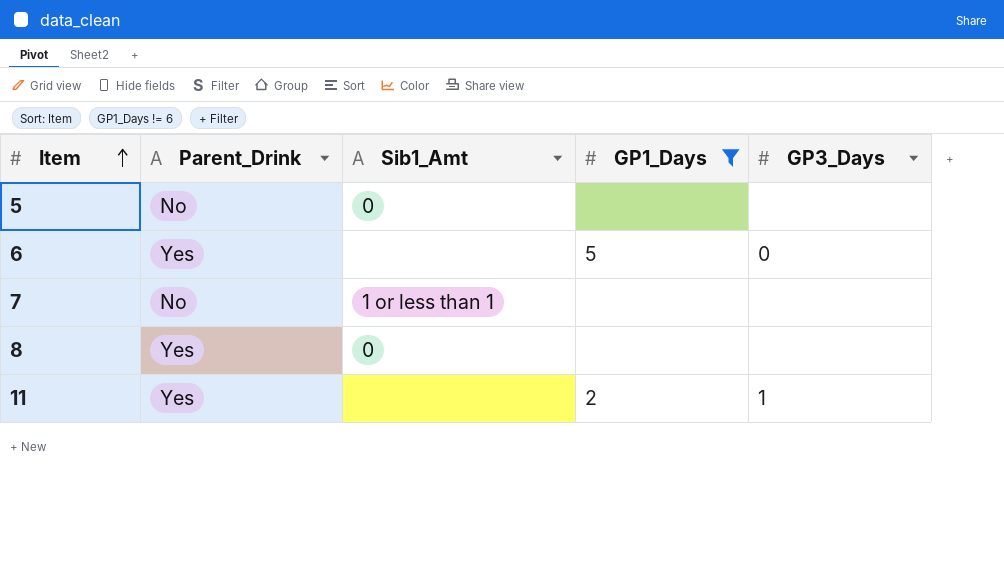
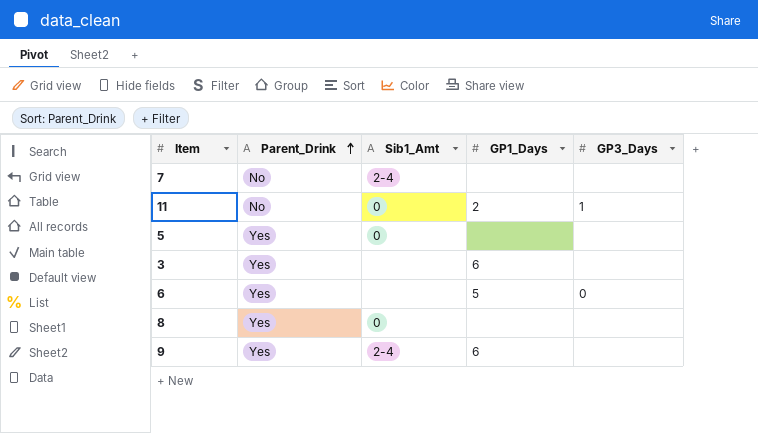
filter: GP1_Days != 6 -> none
row order: Item ascending -> Parent_Drink ascending
7 | Sib1_Amt: 1 or less than 1 -> 2-4
11 | Parent_Drink: Yes -> No
11 | Sib1_Amt: none -> 0
5 | Parent_Drink: No -> Yes

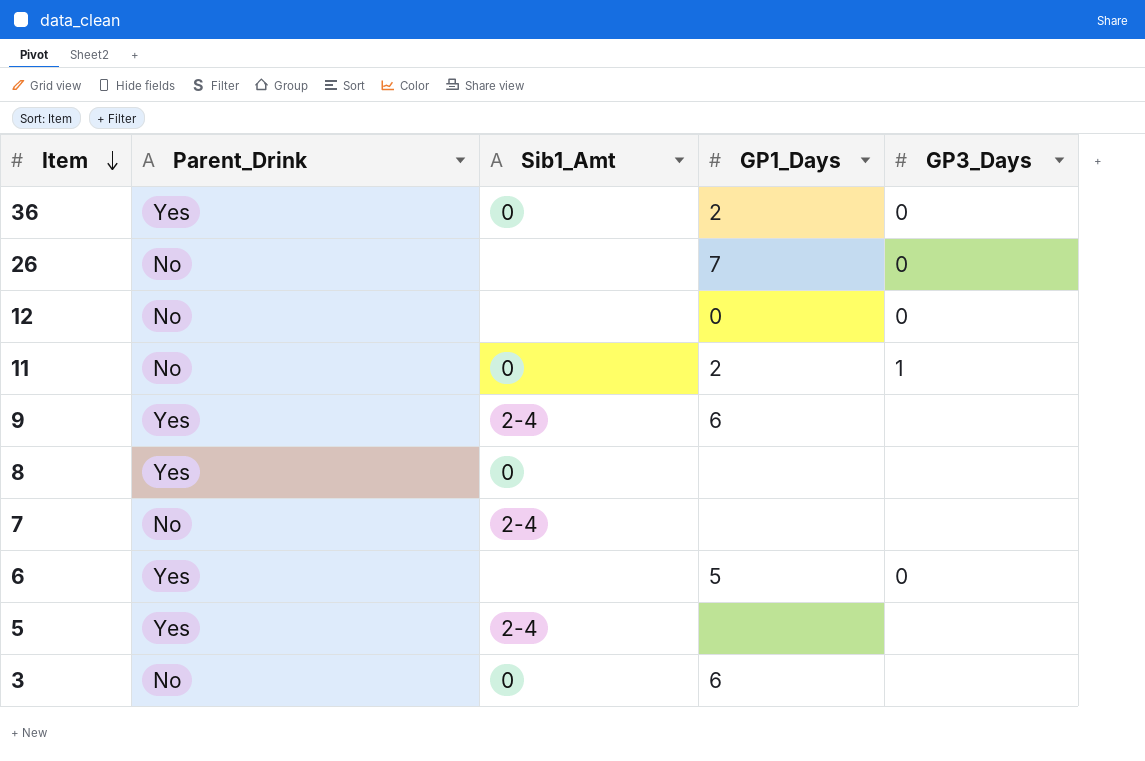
row order: Parent_Drink ascending -> Item descending
row 36: none -> Yes | 0 | 2 | 0
row 26: none -> No | none | 7 | 0
row 12: none -> No | none | 0 | 0
5 | Sib1_Amt: 0 -> 2-4
3 | Parent_Drink: Yes -> No
3 | Sib1_Amt: none -> 0

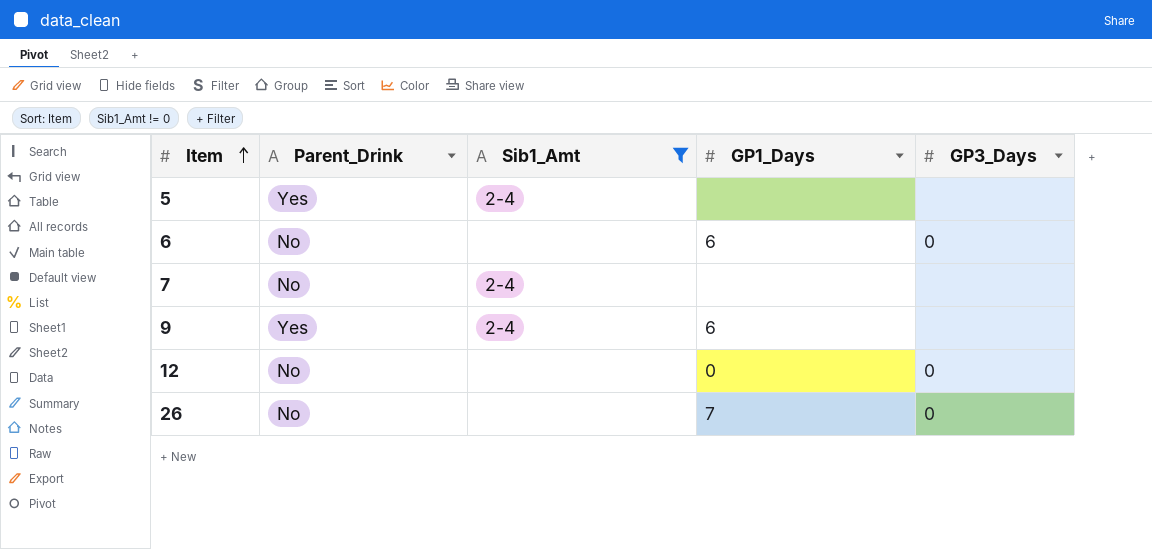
filter: none -> Sib1_Amt != 0
row order: Item descending -> Item ascending
6 | Parent_Drink: Yes -> No
6 | GP1_Days: 5 -> 6

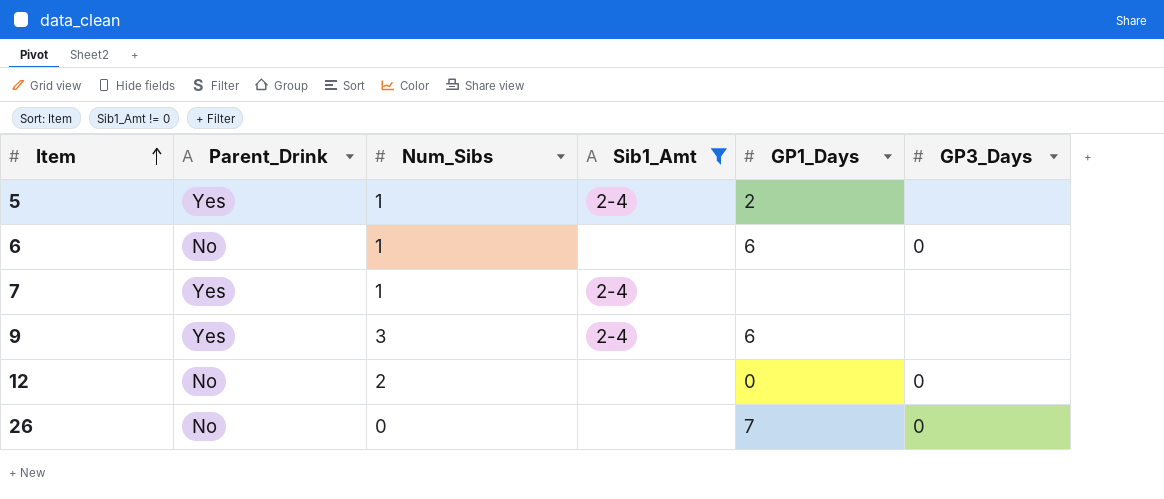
column Num_Sibs | position: none -> 3
5 | GP1_Days: none -> 2
7 | Parent_Drink: No -> Yes

